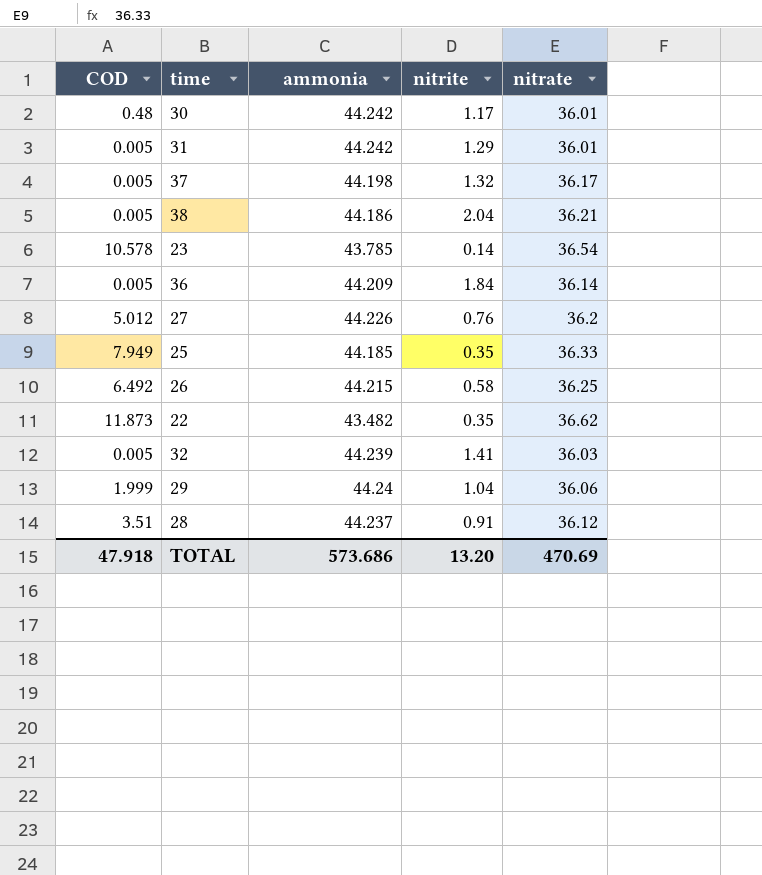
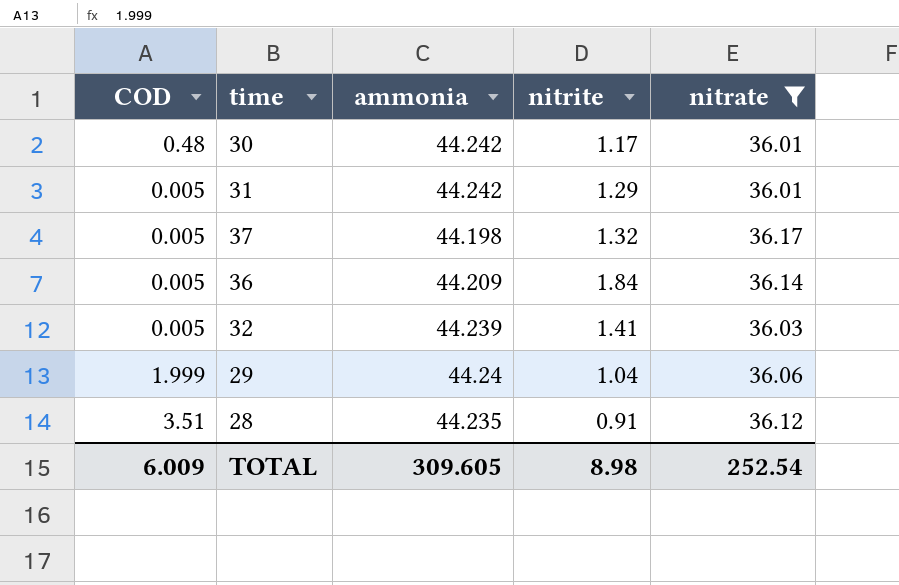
filter: none -> nitrate <= 36.17
28 | ammonia: 44.237 -> 44.235
TOTAL | COD: 47.918 -> 6.009
TOTAL | ammonia: 573.686 -> 309.605
TOTAL | nitrite: 13.20 -> 8.98
TOTAL | nitrate: 470.69 -> 252.54

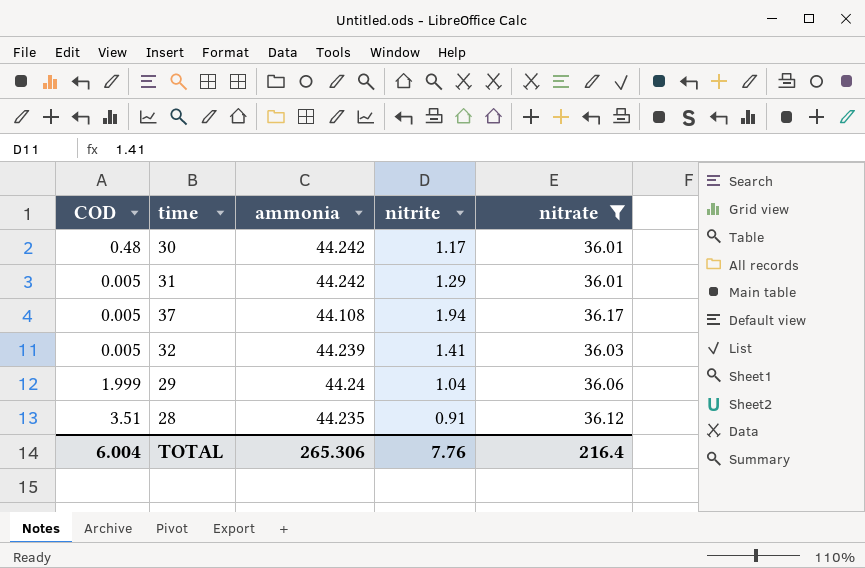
row 36: 0.005 | 44.209 | 1.84 | 36.14 -> none
37 | ammonia: 44.198 -> 44.108
37 | nitrite: 1.32 -> 1.94
TOTAL | COD: 6.009 -> 6.004
TOTAL | ammonia: 309.605 -> 265.306
TOTAL | nitrite: 8.98 -> 7.76
TOTAL | nitrate: 252.54 -> 216.4

